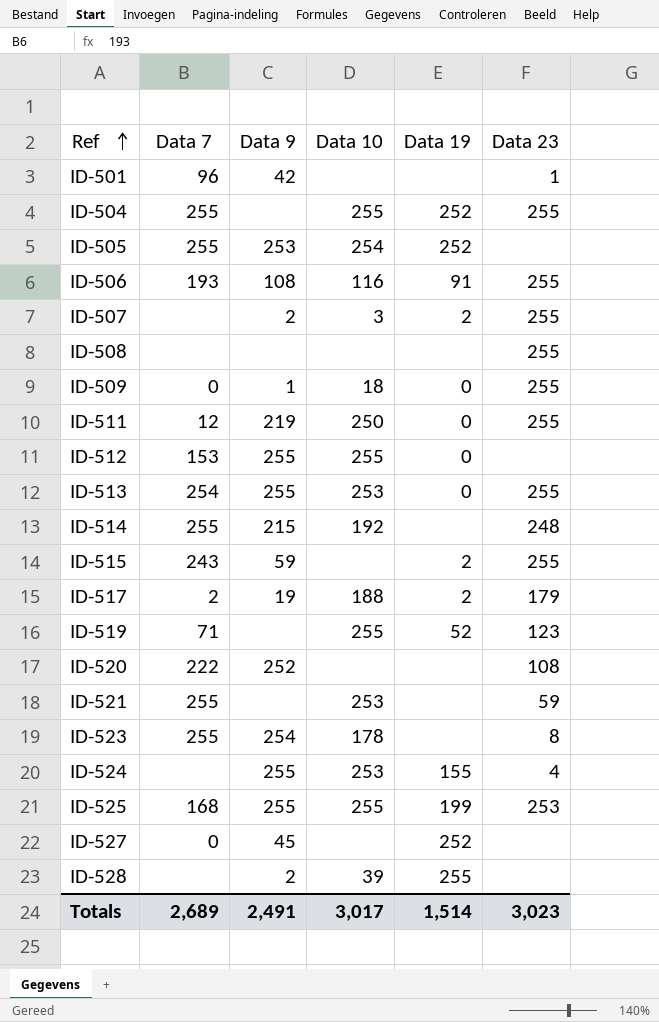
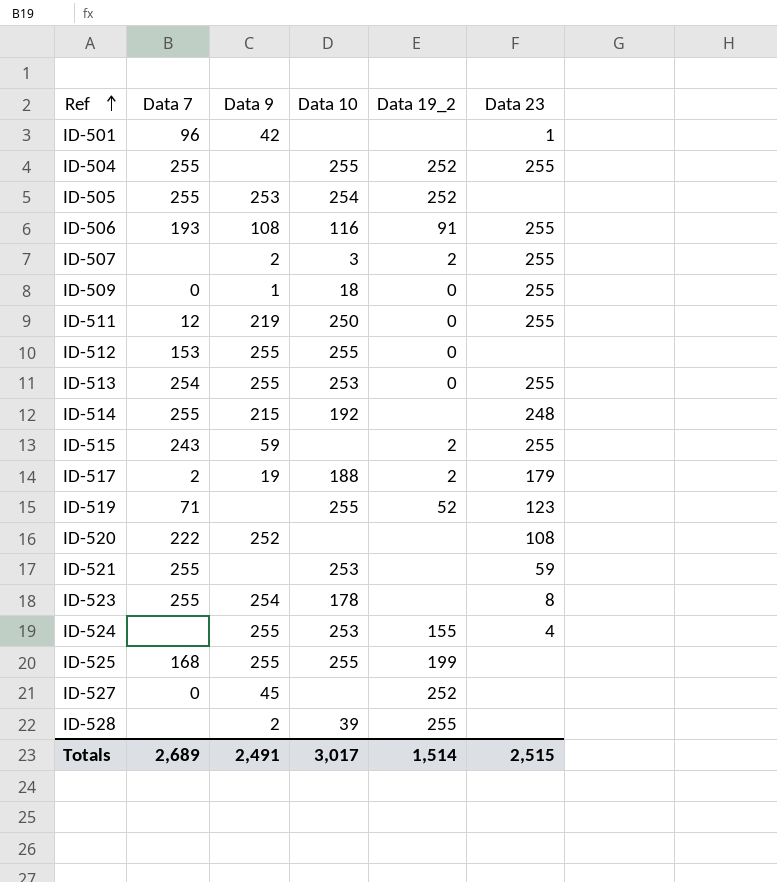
column name: Data 19 -> Data 19_2
row ID-508: none | none | none | none | 255 -> none
ID-525 | Data 23: 253 -> none
Totals | Data 23: 3,023 -> 2,515

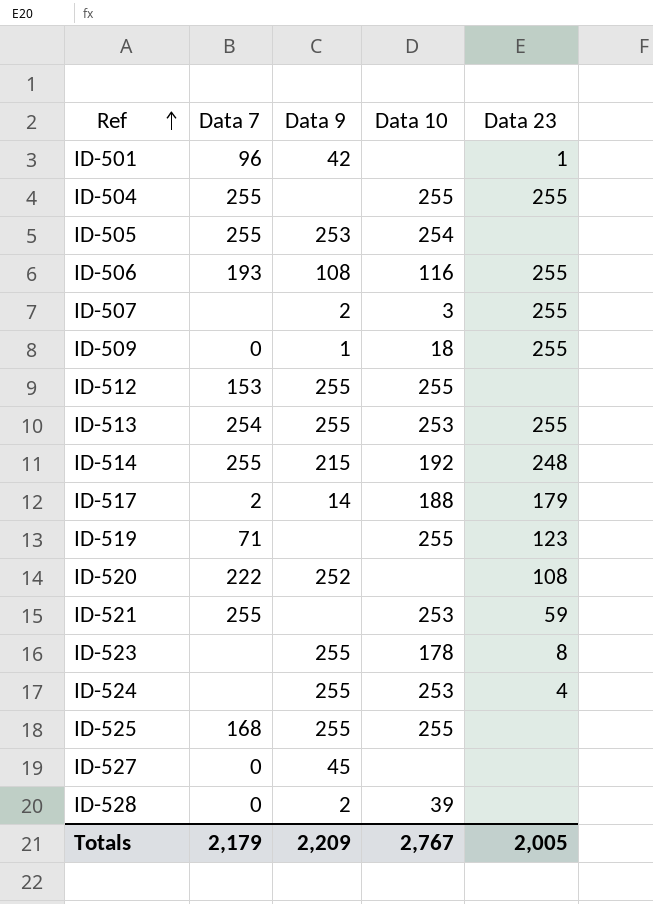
column Data 19_2 | position: 5 -> none
row ID-511: 12 | 219 | 250 | 0 | 255 -> none
row ID-515: 243 | 59 | none | 2 | 255 -> none
ID-517 | Data 9: 19 -> 14
ID-523 | Data 7: 255 -> none
ID-523 | Data 9: 254 -> 255
ID-528 | Data 7: none -> 0
Totals | Data 7: 2,689 -> 2,179
Totals | Data 9: 2,491 -> 2,209
Totals | Data 10: 3,017 -> 2,767
Totals | Data 23: 2,515 -> 2,005

